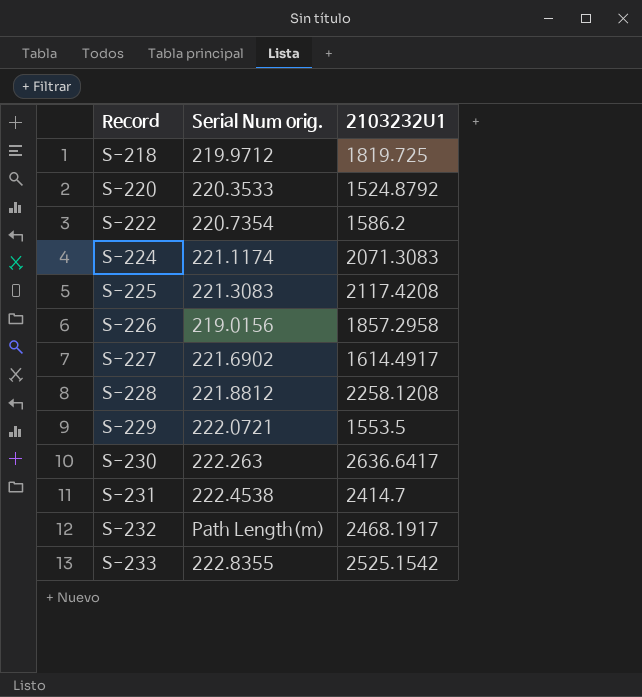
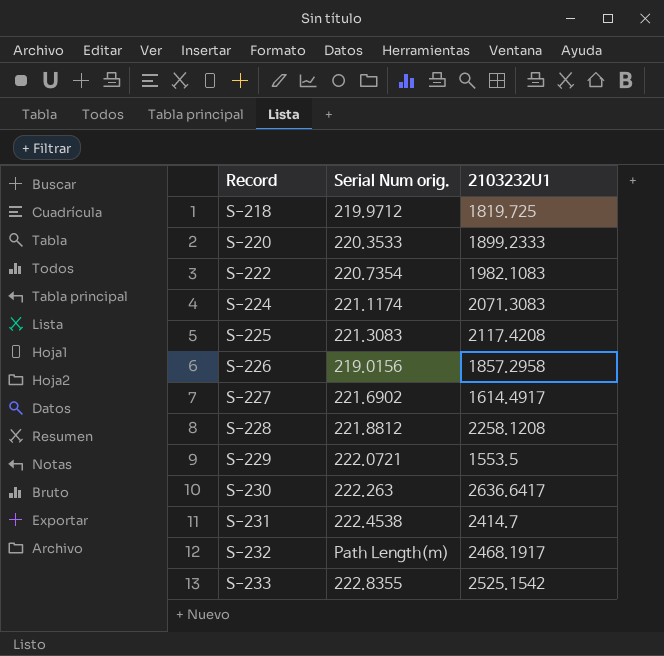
S-220 | 2103232U1: 1524.8792 -> 1899.2333
S-222 | 2103232U1: 1586.2 -> 1982.1083

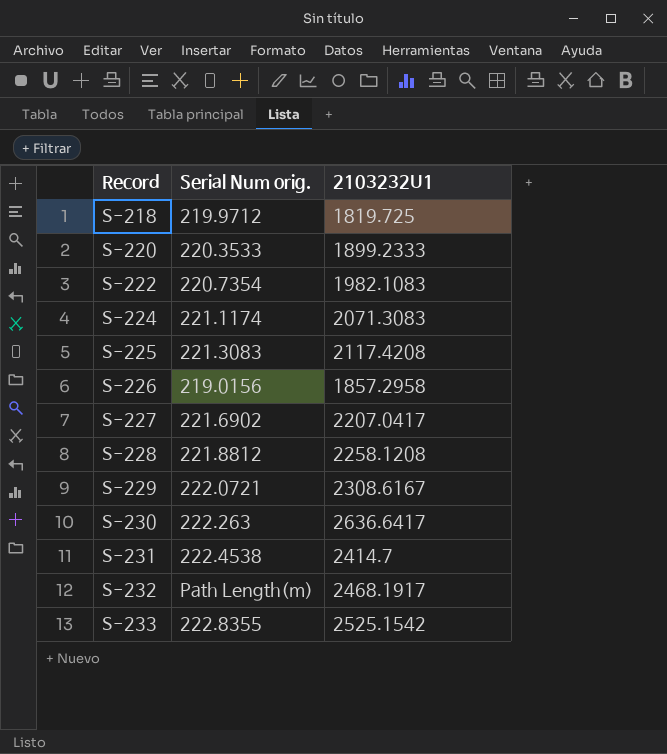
S-227 | 2103232U1: 1614.4917 -> 2207.0417
S-229 | 2103232U1: 1553.5 -> 2308.6167

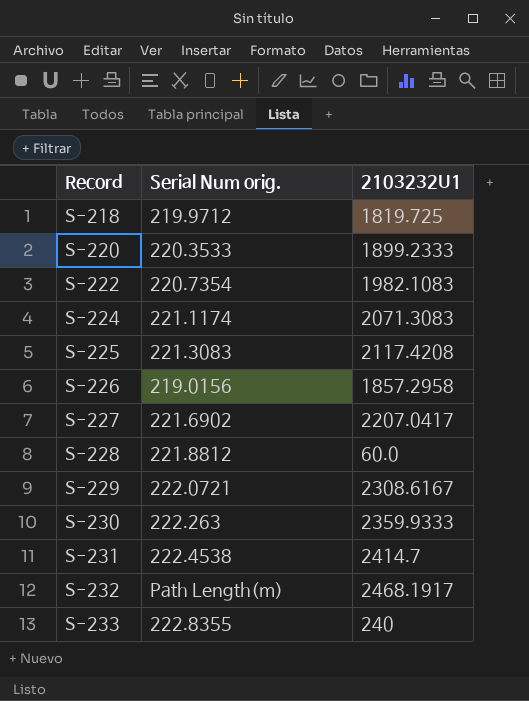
S-228 | 2103232U1: 2258.1208 -> 60.0
S-230 | 2103232U1: 2636.6417 -> 2359.9333
S-233 | 2103232U1: 2525.1542 -> 240

